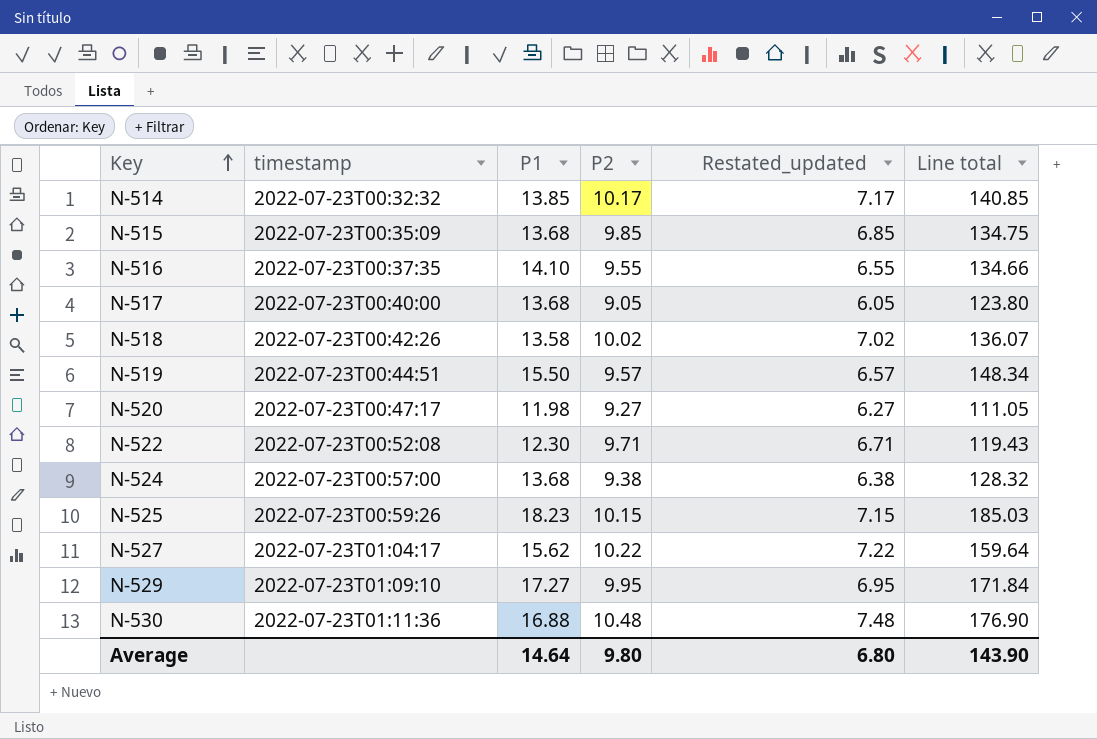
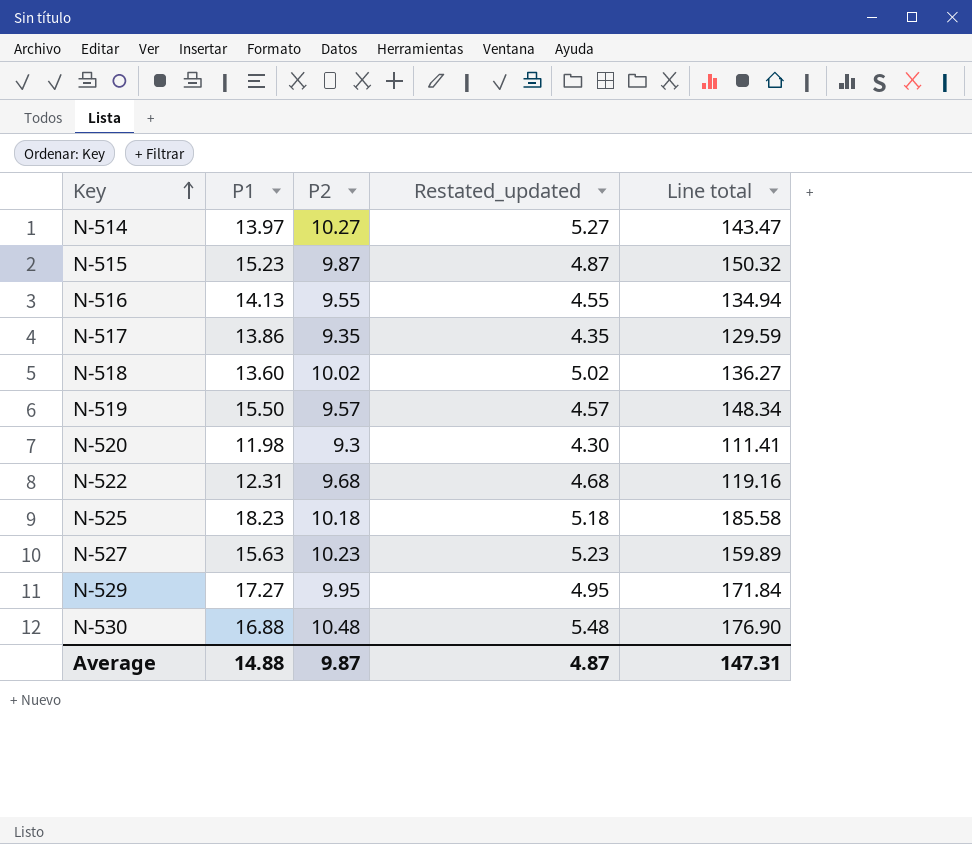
column timestamp | position: 2 -> none
column Restated_updated | formula: [P2] - 3 -> [P2] - 5
row N-524: 2022-07-23T00:57:00 | 13.68 | 9.38 | 6.38 | 128.32 -> none
N-514 | P1: 13.85 -> 13.97
N-514 | P2: 10.17 -> 10.27
N-514 | Line total: 140.85 -> 143.47
N-515 | P1: 13.68 -> 15.23
N-515 | P2: 9.85 -> 9.87
N-515 | Line total: 134.75 -> 150.32
N-516 | P1: 14.10 -> 14.13
N-516 | Line total: 134.66 -> 134.94
N-517 | P1: 13.68 -> 13.86
N-517 | P2: 9.05 -> 9.35
N-517 | Line total: 123.80 -> 129.59
N-518 | P1: 13.58 -> 13.60
N-518 | Line total: 136.07 -> 136.27
N-520 | P2: 9.27 -> 9.3
N-520 | Line total: 111.05 -> 111.41
N-522 | P1: 12.30 -> 12.31
N-522 | P2: 9.71 -> 9.68
N-522 | Line total: 119.43 -> 119.16
N-525 | P2: 10.15 -> 10.18
N-525 | Line total: 185.03 -> 185.58
N-527 | P1: 15.62 -> 15.63
N-527 | P2: 10.22 -> 10.23
N-527 | Line total: 159.64 -> 159.89
Average | P1: 14.64 -> 14.88
Average | P2: 9.80 -> 9.87
Average | Restated_updated: 6.80 -> 4.87
Average | Line total: 143.90 -> 147.31

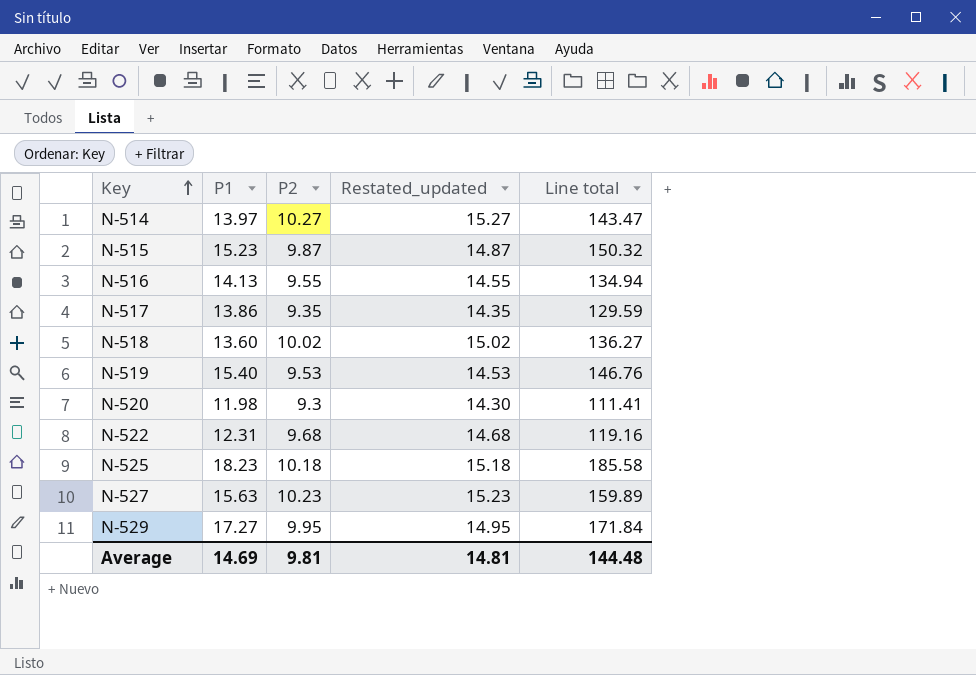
column Restated_updated | formula: [P2] - 5 -> [P2] + 5
row N-530: 16.88 | 10.48 | 5.48 | 176.90 -> none
N-519 | P1: 15.50 -> 15.40
N-519 | P2: 9.57 -> 9.53
N-519 | Line total: 148.34 -> 146.76
Average | P1: 14.88 -> 14.69
Average | P2: 9.87 -> 9.81
Average | Restated_updated: 4.87 -> 14.81
Average | Line total: 147.31 -> 144.48

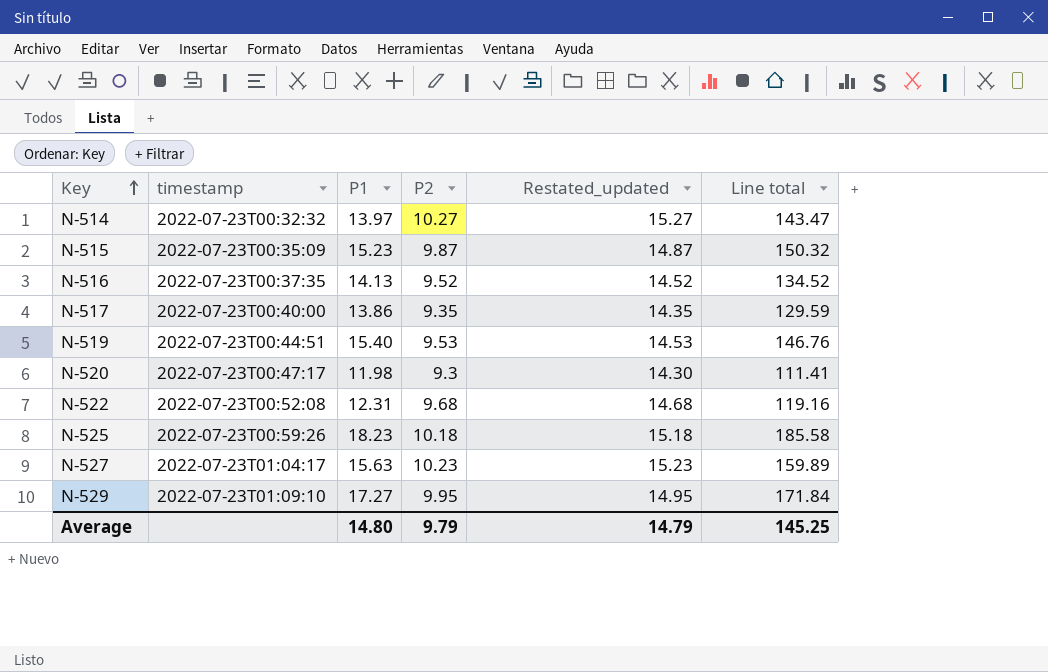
column timestamp | position: none -> 2
row N-518: 13.60 | 10.02 | 15.02 | 136.27 -> none
N-516 | P2: 9.55 -> 9.52
N-516 | Restated_updated: 14.55 -> 14.52
N-516 | Line total: 134.94 -> 134.52
Average | P1: 14.69 -> 14.80
Average | P2: 9.81 -> 9.79
Average | Restated_updated: 14.81 -> 14.79
Average | Line total: 144.48 -> 145.25

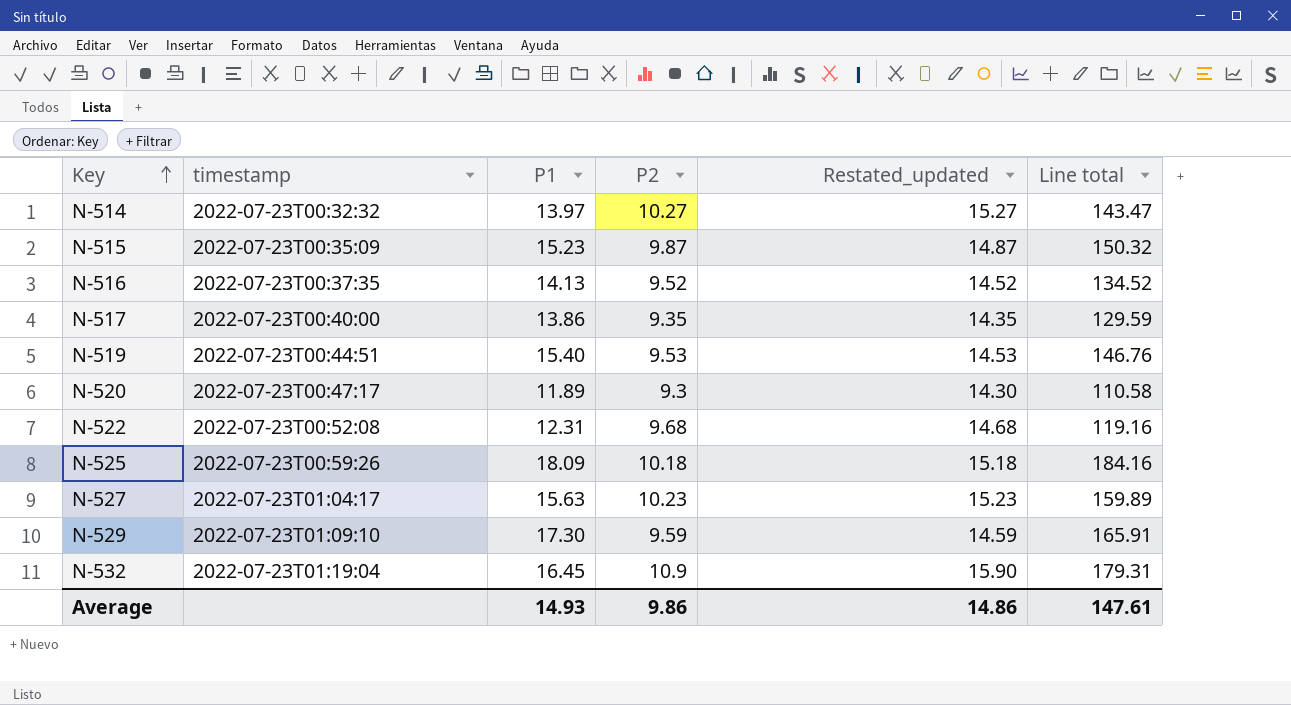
N-520 | P1: 11.98 -> 11.89
N-520 | Line total: 111.41 -> 110.58
N-525 | P1: 18.23 -> 18.09
N-525 | Line total: 185.58 -> 184.16
N-529 | P1: 17.27 -> 17.30
N-529 | P2: 9.95 -> 9.59
N-529 | Restated_updated: 14.95 -> 14.59
N-529 | Line total: 171.84 -> 165.91
row N-532: none -> 2022-07-23T01:19:04 | 16.45 | 10.9 | 15.90 | 179.31
Average | P1: 14.80 -> 14.93
Average | P2: 9.79 -> 9.86
Average | Restated_updated: 14.79 -> 14.86
Average | Line total: 145.25 -> 147.61

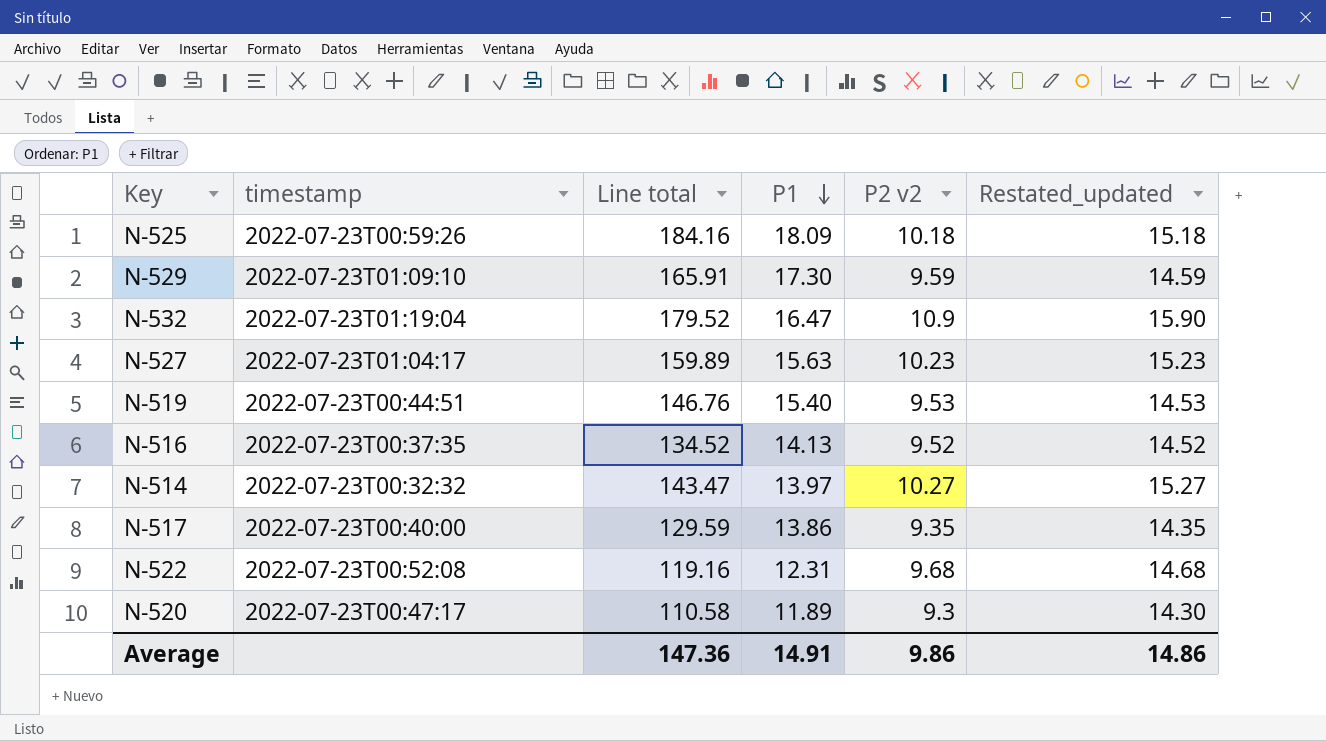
row order: Key ascending -> P1 descending
column Line total | position: 6 -> 3
column name: P2 -> P2 v2
row N-515: 2022-07-23T00:35:09 | 15.23 | 9.87 | 14.87 | 150.32 -> none
N-532 | Line total: 179.31 -> 179.52
N-532 | P1: 16.45 -> 16.47
Average | Line total: 147.61 -> 147.36
Average | P1: 14.93 -> 14.91

